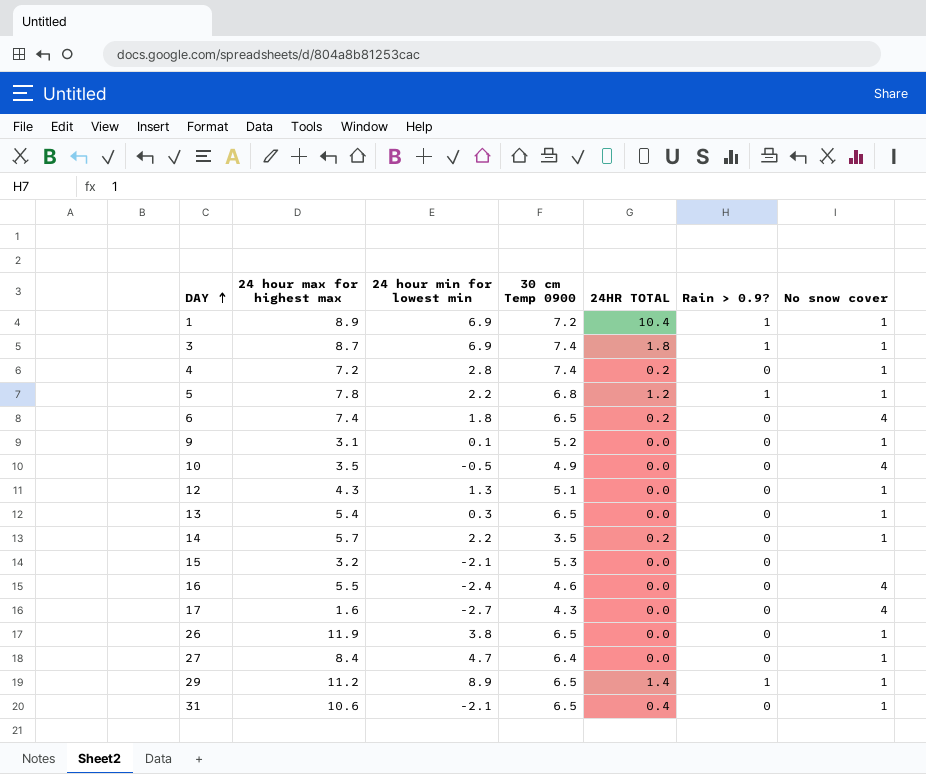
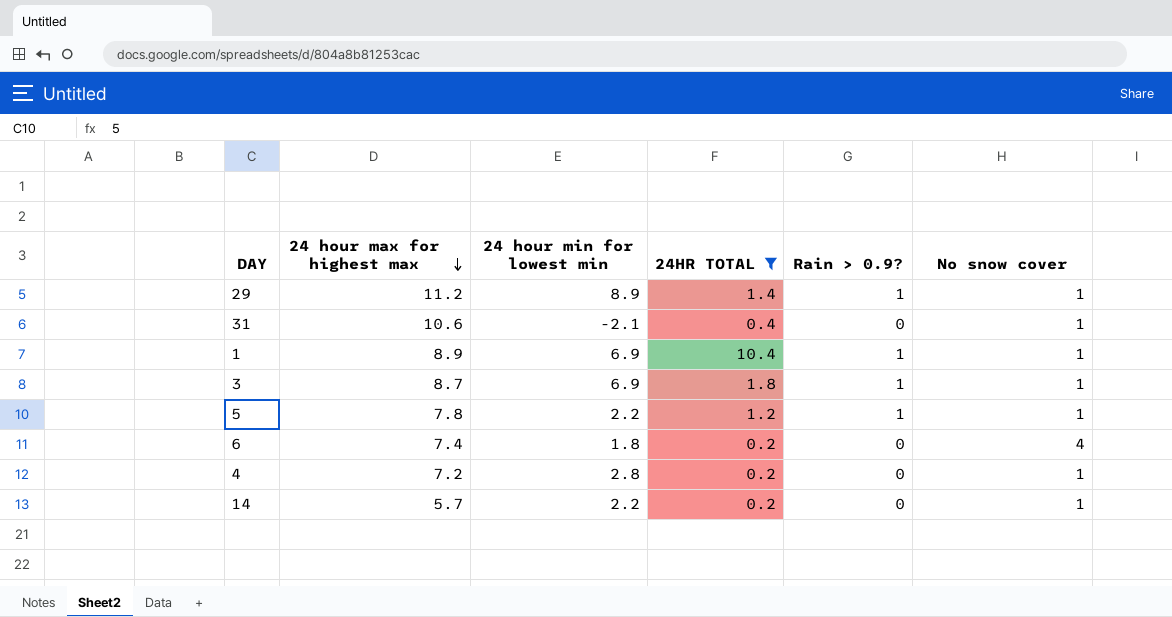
filter: none -> 24HR TOTAL != 0.0
row order: DAY ascending -> 24 hour max for highest max descending
column 30 cm Temp 0900 | position: 4 -> none

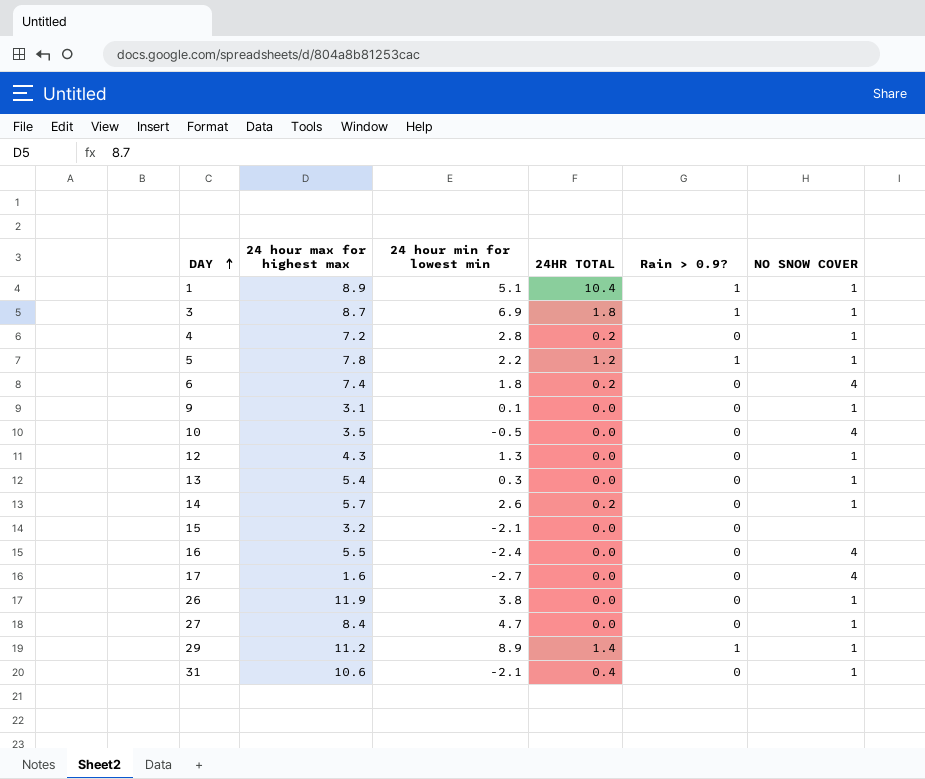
filter: 24HR TOTAL != 0.0 -> none
row order: 24 hour max for highest max descending -> DAY ascending
column name: No snow cover -> NO SNOW COVER
1 | 24 hour min for lowest min: 6.9 -> 5.1
14 | 24 hour min for lowest min: 2.2 -> 2.6

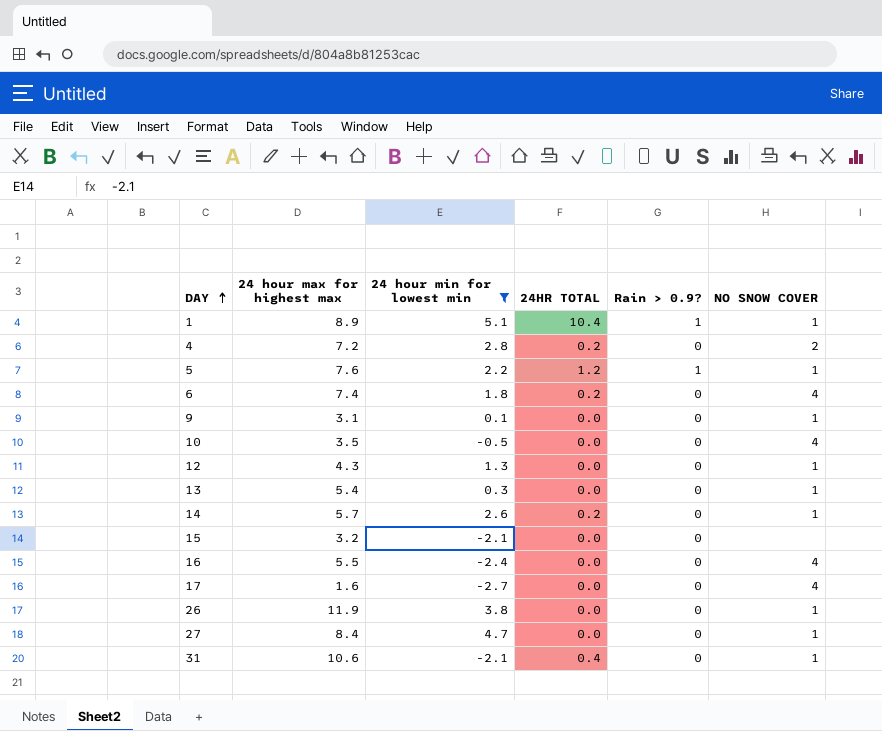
filter: none -> 24 hour min for lowest min <= 5.1
4 | NO SNOW COVER: 1 -> 2
5 | 24 hour max for highest max: 7.8 -> 7.6

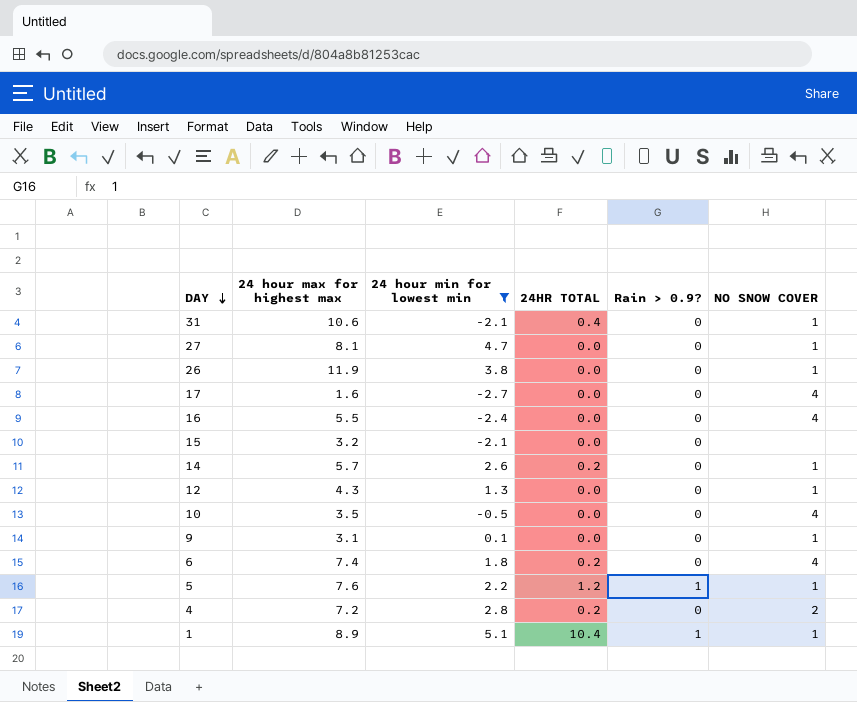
row order: DAY ascending -> DAY descending
row 13: 5.4 | 0.3 | 0.0 | 0 | 1 -> none
27 | 24 hour max for highest max: 8.4 -> 8.1

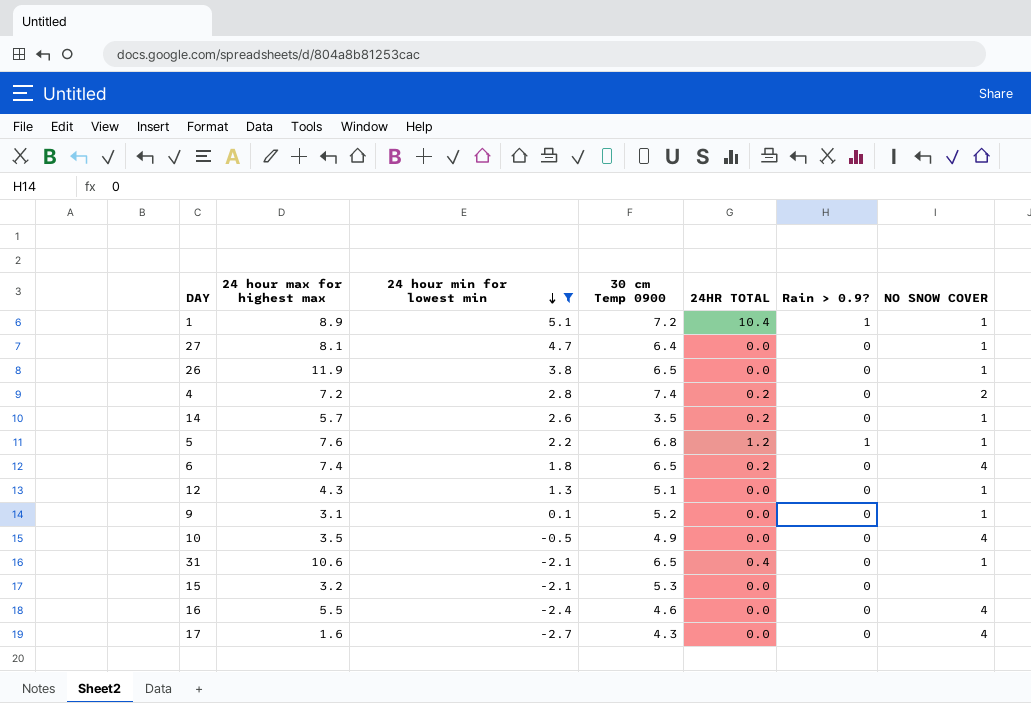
row order: DAY descending -> 24 hour min for lowest min descending
column 30 cm Temp 0900 | position: none -> 4

